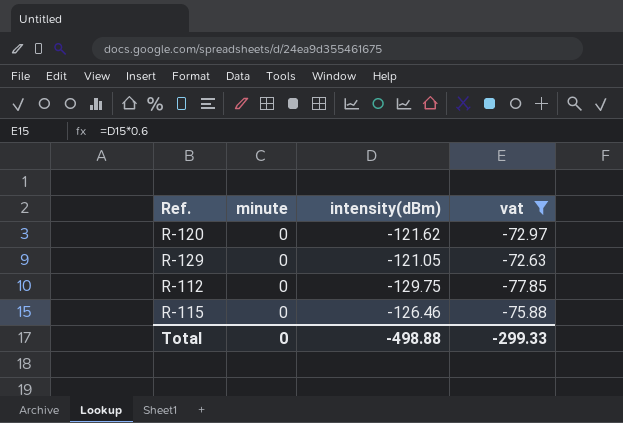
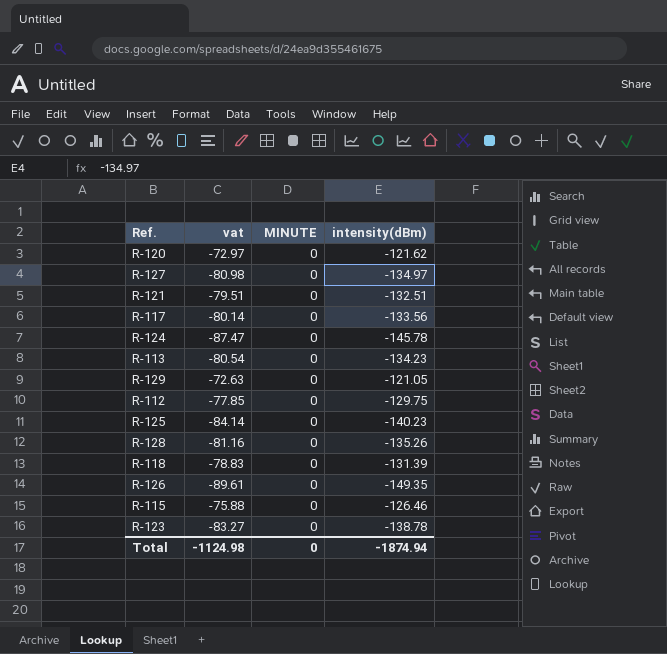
filter: vat >= -77.85 -> none
column vat | position: 4 -> 2
column name: minute -> MINUTE
Total | vat: -299.33 -> -1124.98
Total | intensity(dBm): -498.88 -> -1874.94

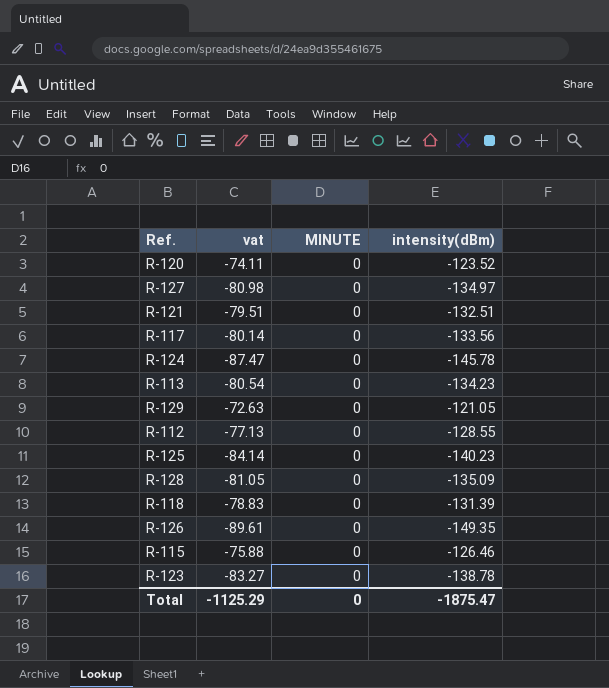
R-120 | vat: -72.97 -> -74.11
R-120 | intensity(dBm): -121.62 -> -123.52
R-112 | vat: -77.85 -> -77.13
R-112 | intensity(dBm): -129.75 -> -128.55
R-128 | vat: -81.16 -> -81.05
R-128 | intensity(dBm): -135.26 -> -135.09
Total | vat: -1124.98 -> -1125.29
Total | intensity(dBm): -1874.94 -> -1875.47

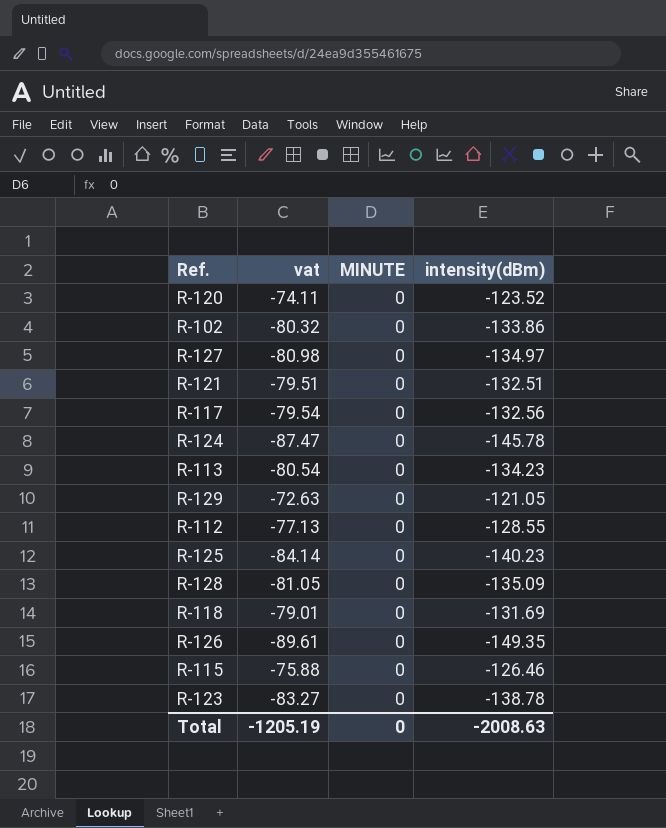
row R-102: none -> -80.32 | 0 | -133.86
R-117 | vat: -80.14 -> -79.54
R-117 | intensity(dBm): -133.56 -> -132.56
R-118 | vat: -78.83 -> -79.01
R-118 | intensity(dBm): -131.39 -> -131.69
Total | vat: -1125.29 -> -1205.19
Total | intensity(dBm): -1875.47 -> -2008.63

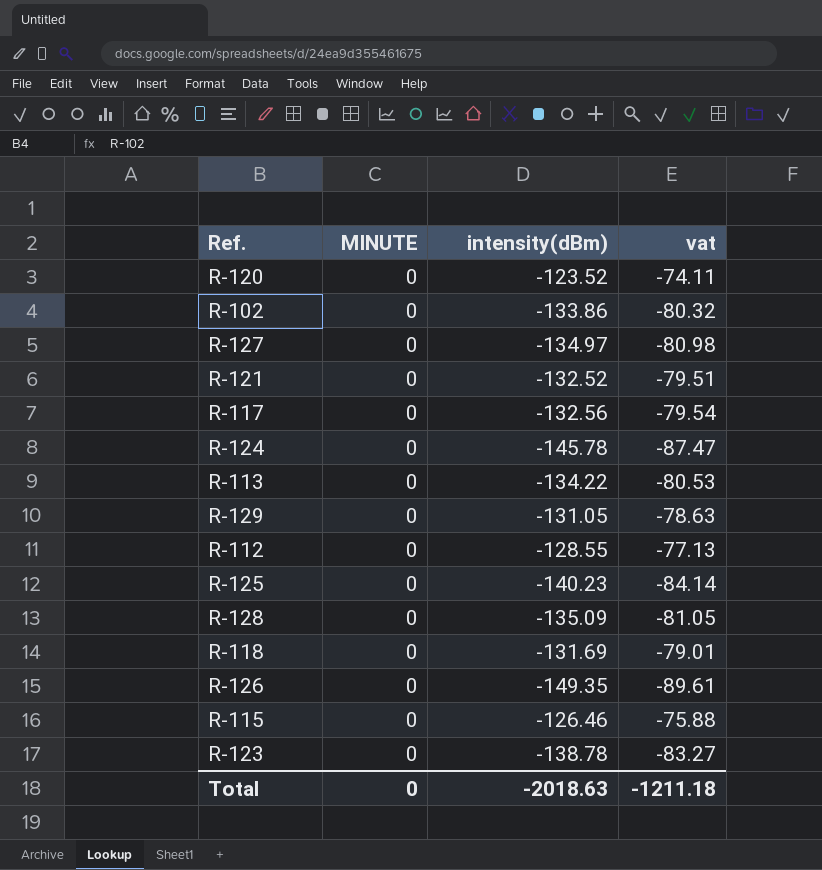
column vat | position: 2 -> 4
R-121 | intensity(dBm): -132.51 -> -132.52
R-113 | intensity(dBm): -134.23 -> -134.22
R-113 | vat: -80.54 -> -80.53
R-129 | intensity(dBm): -121.05 -> -131.05
R-129 | vat: -72.63 -> -78.63
Total | intensity(dBm): -2008.63 -> -2018.63
Total | vat: -1205.19 -> -1211.18

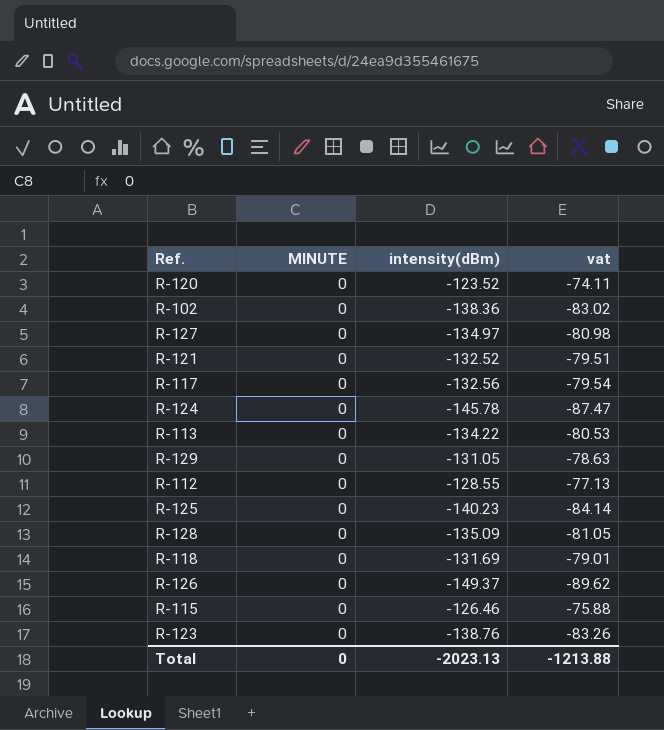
R-102 | intensity(dBm): -133.86 -> -138.36
R-102 | vat: -80.32 -> -83.02
R-126 | intensity(dBm): -149.35 -> -149.37
R-126 | vat: -89.61 -> -89.62
R-123 | intensity(dBm): -138.78 -> -138.76
R-123 | vat: -83.27 -> -83.26
Total | intensity(dBm): -2018.63 -> -2023.13
Total | vat: -1211.18 -> -1213.88

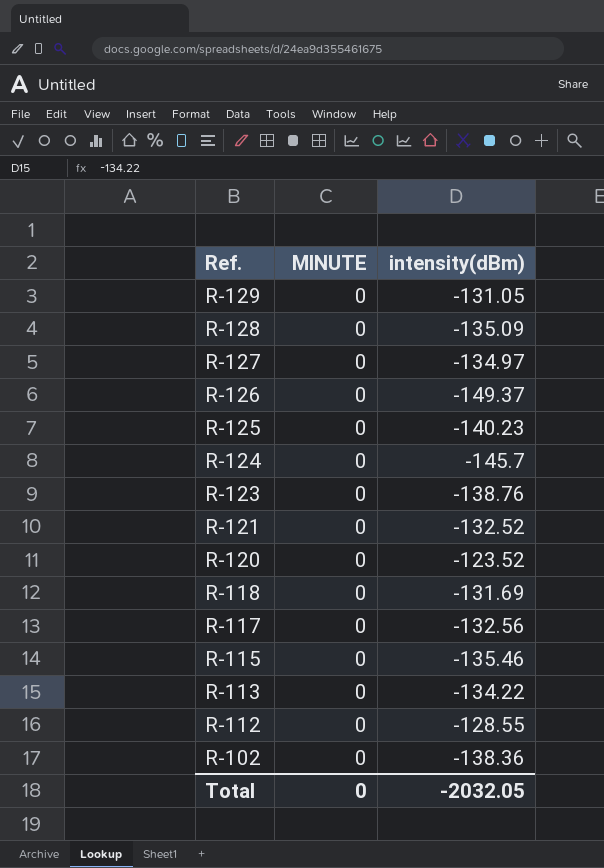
row order: none -> Ref. descending
column vat | formula: [intensity(dBm)] * 0.6 -> none
R-124 | intensity(dBm): -145.78 -> -145.7
R-115 | intensity(dBm): -126.46 -> -135.46
Total | intensity(dBm): -2023.13 -> -2032.05

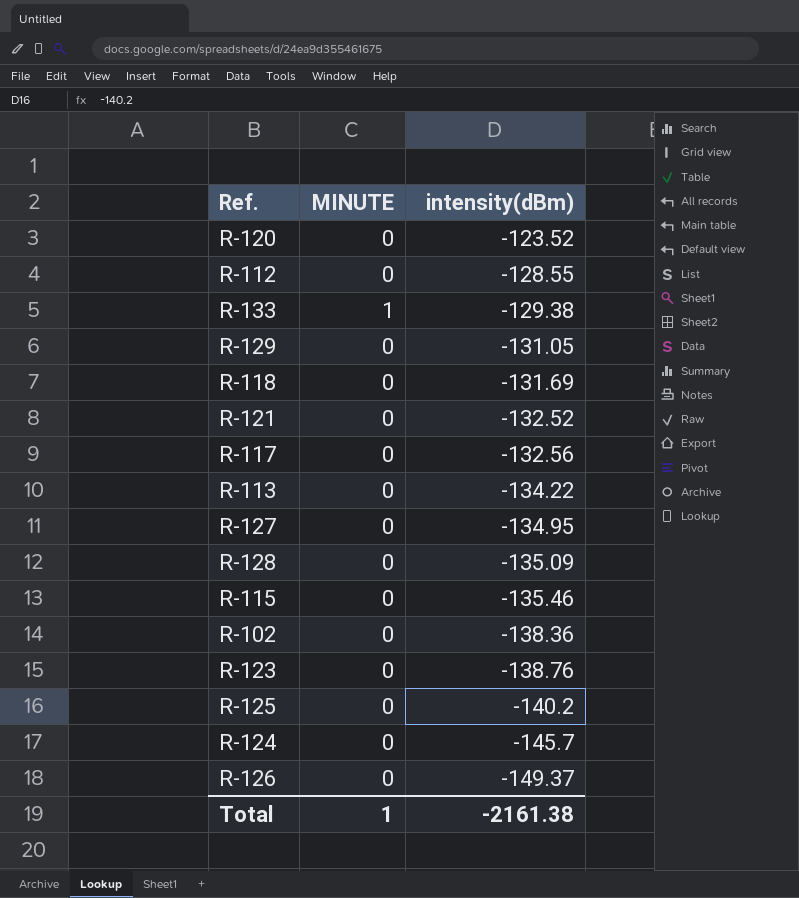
row order: Ref. descending -> intensity(dBm) descending
row R-133: none -> 1 | -129.38
R-127 | intensity(dBm): -134.97 -> -134.95
R-125 | intensity(dBm): -140.23 -> -140.2
Total | MINUTE: 0 -> 1
Total | intensity(dBm): -2032.05 -> -2161.38

